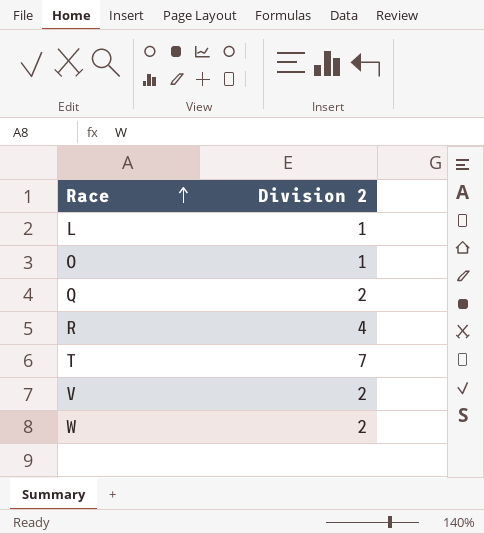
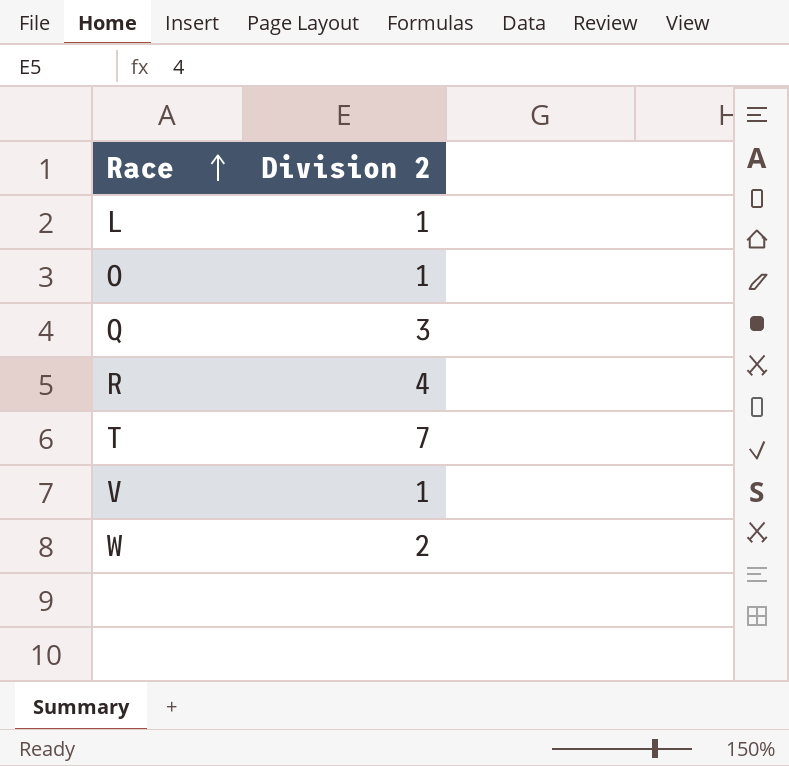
Q | Division 2: 2 -> 3
V | Division 2: 2 -> 1

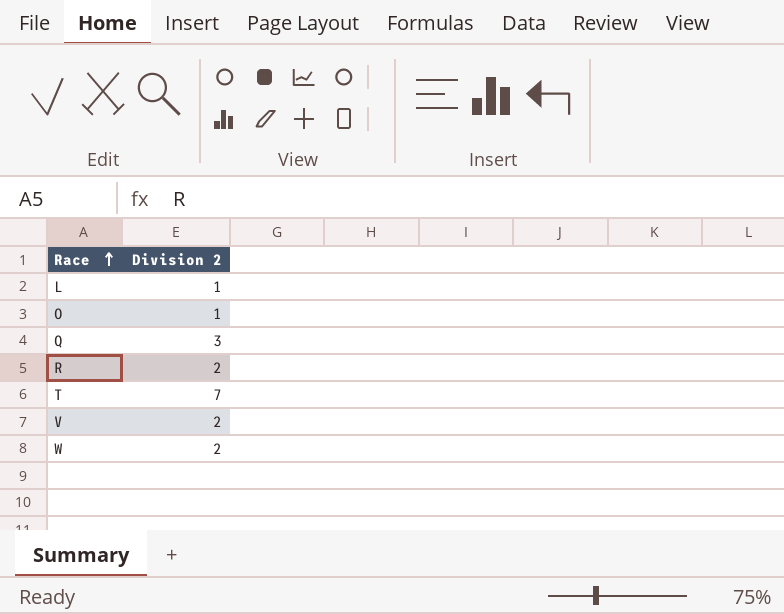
R | Division 2: 4 -> 2
V | Division 2: 1 -> 2

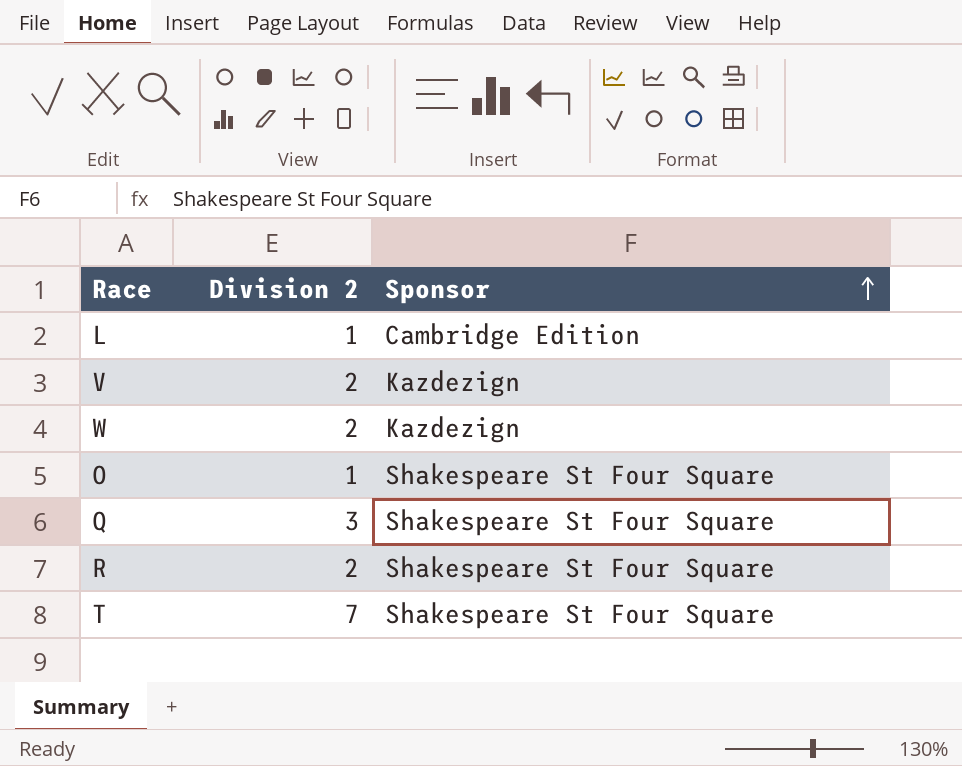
row order: Race ascending -> Sponsor ascending
column Sponsor | position: none -> 3

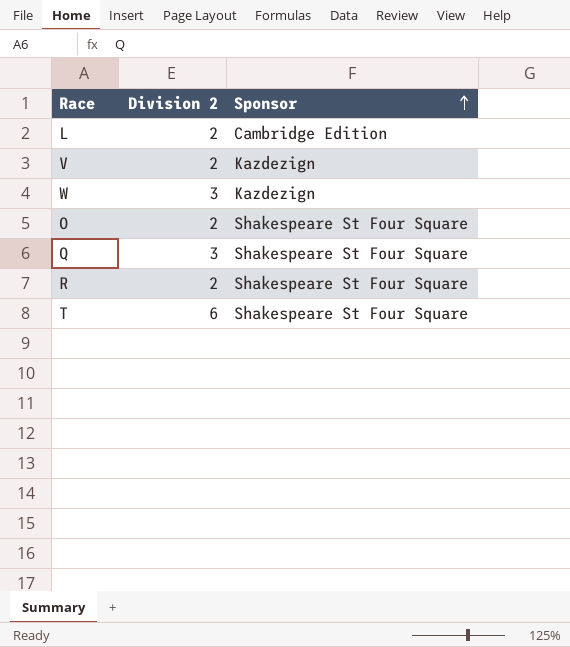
L | Division 2: 1 -> 2
W | Division 2: 2 -> 3
O | Division 2: 1 -> 2
T | Division 2: 7 -> 6

